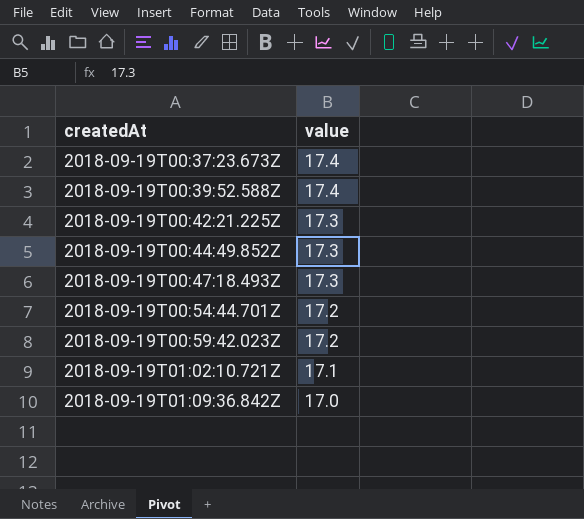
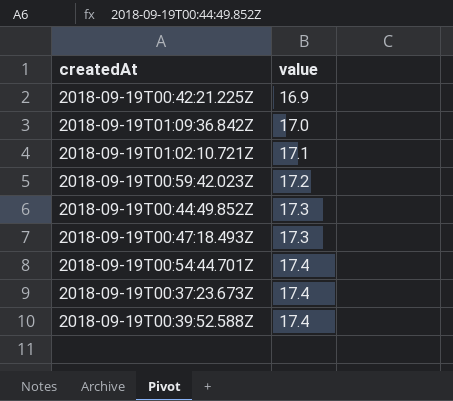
row order: createdAt ascending -> value ascending
2018-09-19T00:42:21.225Z | value: 17.3 -> 16.9
2018-09-19T00:54:44.701Z | value: 17.2 -> 17.4

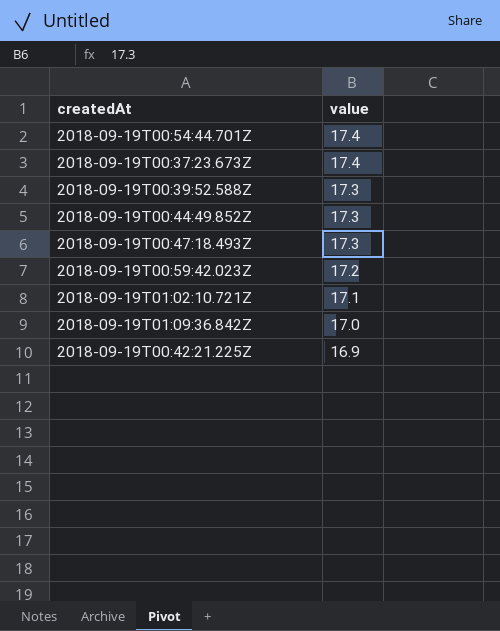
row order: value ascending -> value descending
2018-09-19T00:39:52.588Z | value: 17.4 -> 17.3

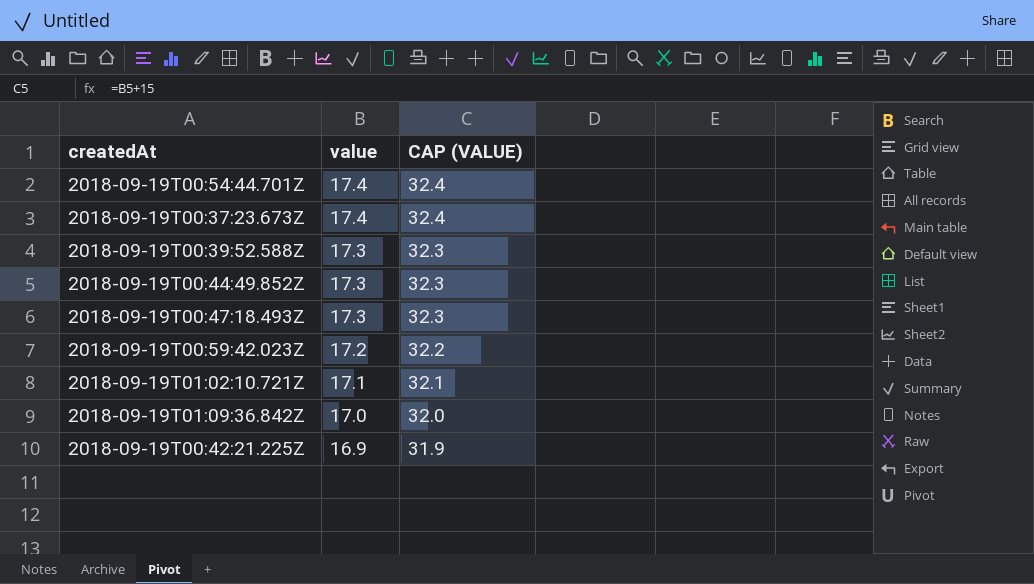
column CAP (VALUE) | formula: none -> [value] + 15

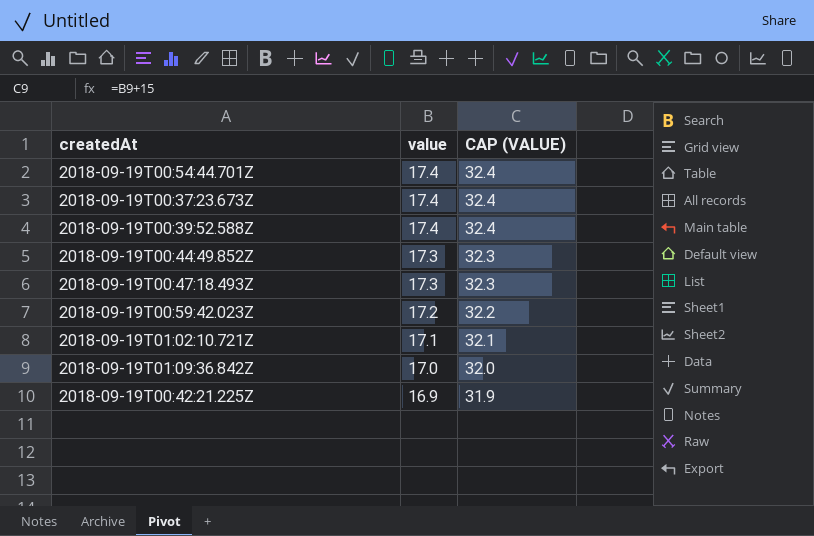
2018-09-19T00:39:52.588Z | value: 17.3 -> 17.4
2018-09-19T00:39:52.588Z | CAP (VALUE): 32.3 -> 32.4

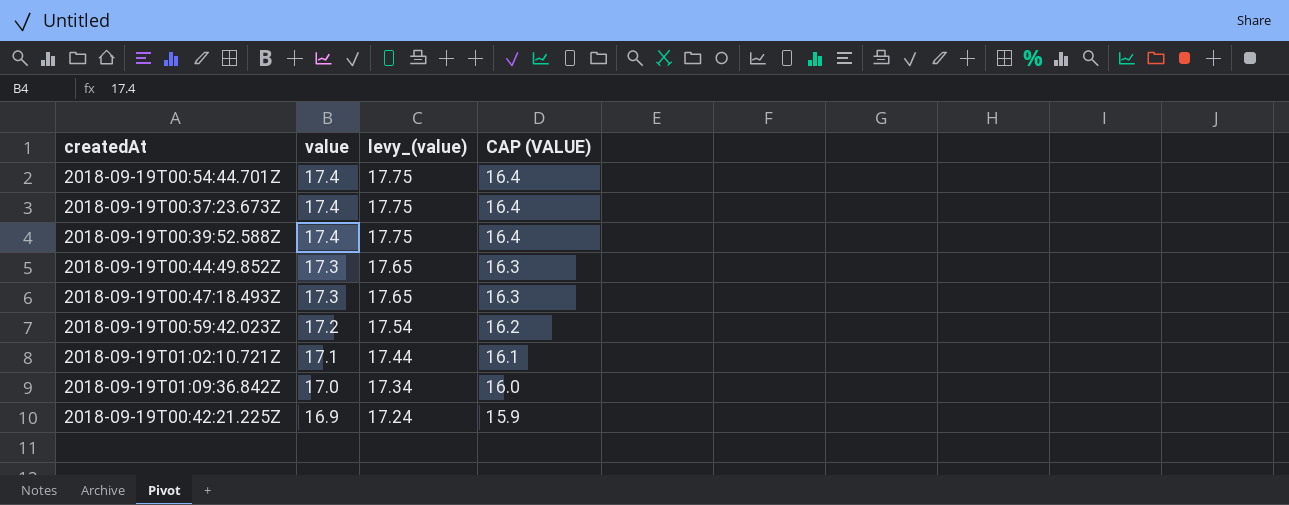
column levy_(value) | formula: none -> [value] * 1.02
column CAP (VALUE) | formula: [value] + 15 -> [value] - 1

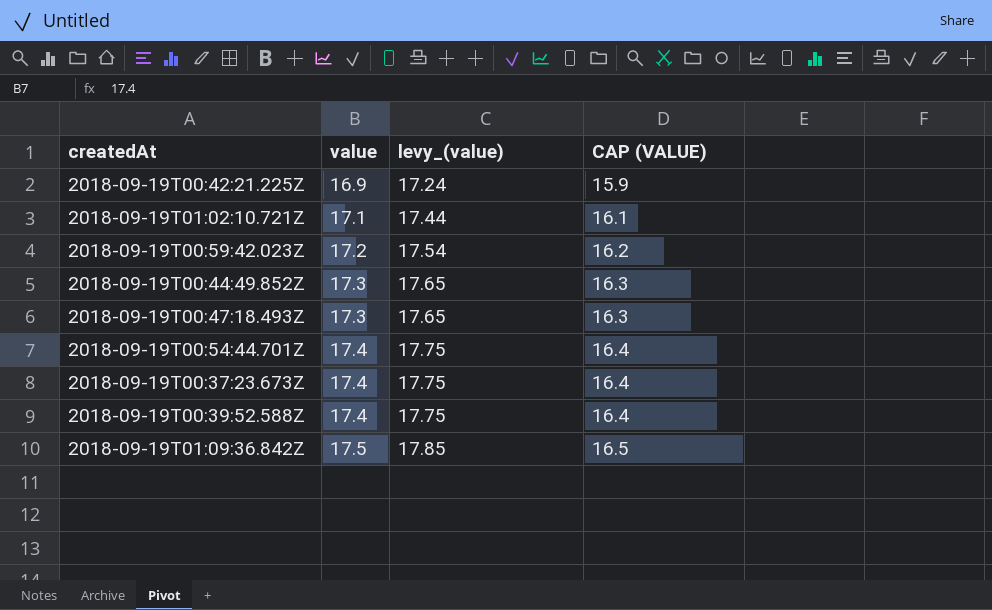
row order: value descending -> value ascending
2018-09-19T01:09:36.842Z | value: 17.0 -> 17.5
2018-09-19T01:09:36.842Z | levy_(value): 17.34 -> 17.85
2018-09-19T01:09:36.842Z | CAP (VALUE): 16.0 -> 16.5

